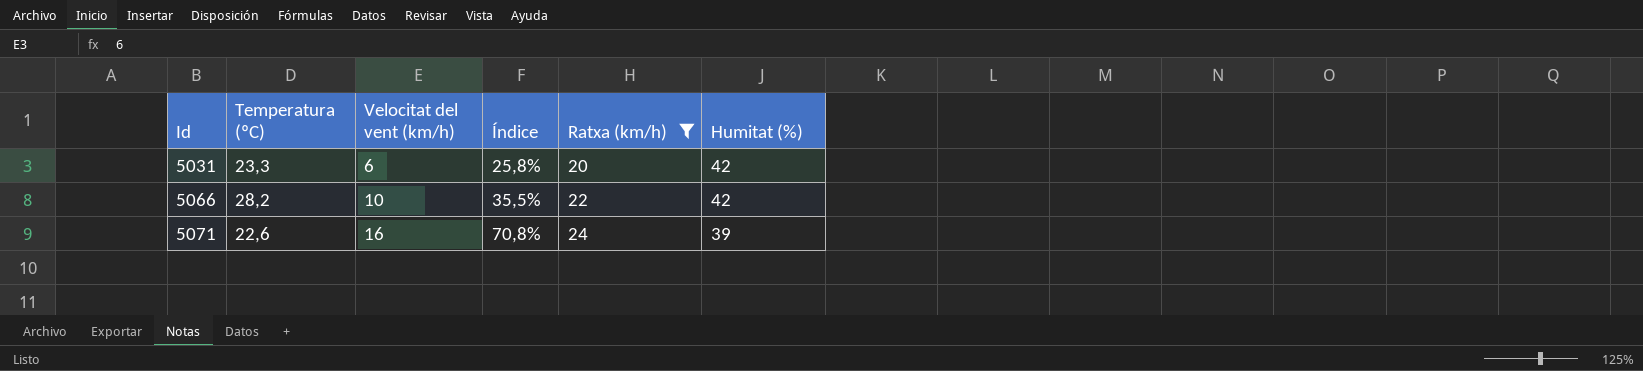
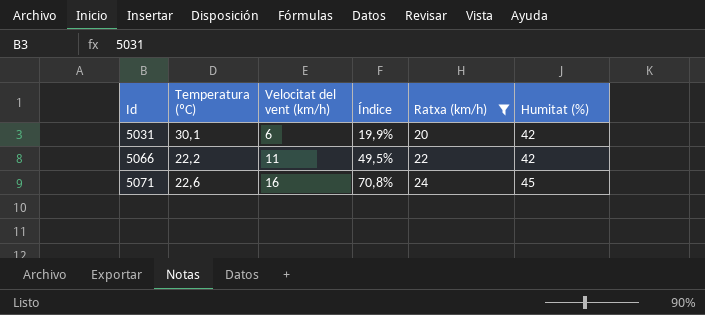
5031 | Temperatura (ºC): 23,3 -> 30,1
5031 | Índice: 25,8% -> 19,9%
5066 | Temperatura (ºC): 28,2 -> 22,2
5066 | Velocitat del vent (km/h): 10 -> 11
5066 | Índice: 35,5% -> 49,5%
5071 | Humitat (%): 39 -> 45

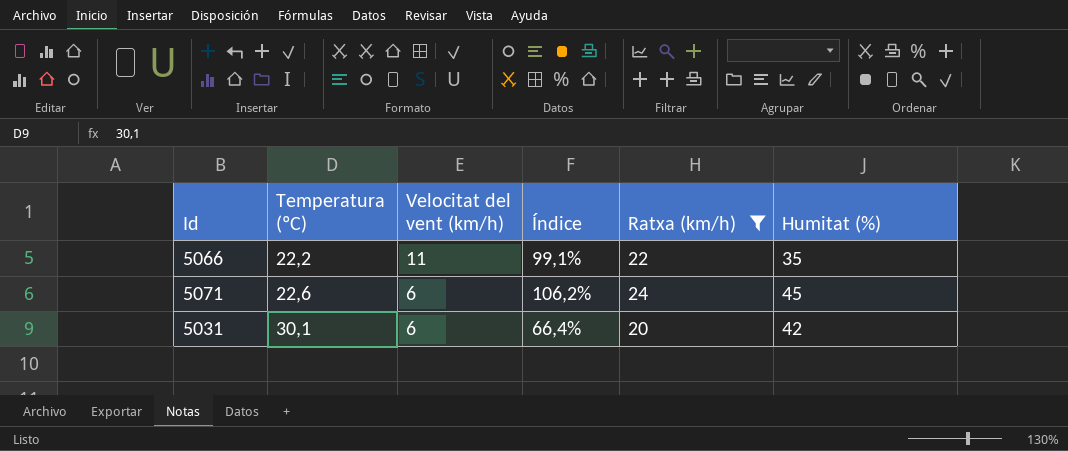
row order: Id ascending -> Temperatura (ºC) ascending
column Índice | formula: [Velocitat del vent (km/h)] / [Temperatura (ºC)] -> [Ratxa (km/h)] / [Temperatura (ºC)]
5066 | Humitat (%): 42 -> 35
5071 | Velocitat del vent (km/h): 16 -> 6

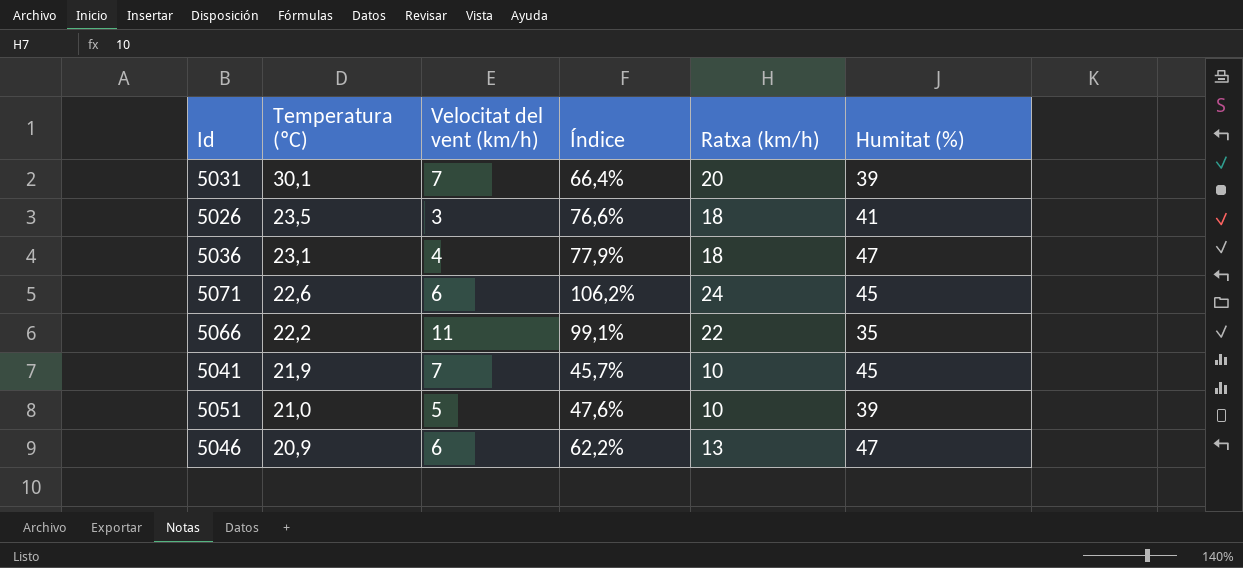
filter: Ratxa (km/h) >= 20 -> none
row order: Temperatura (ºC) ascending -> Temperatura (ºC) descending
5031 | Velocitat del vent (km/h): 6 -> 7
5031 | Humitat (%): 42 -> 39

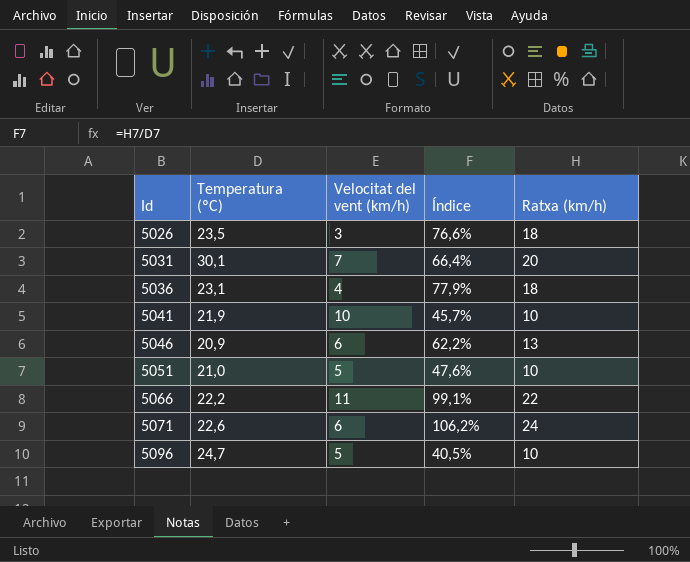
row order: Temperatura (ºC) descending -> Id ascending
column Humitat (%) | position: 6 -> none
5041 | Velocitat del vent (km/h): 7 -> 10
row 5096: none -> 24,7 | 5 | 40,5% | 10

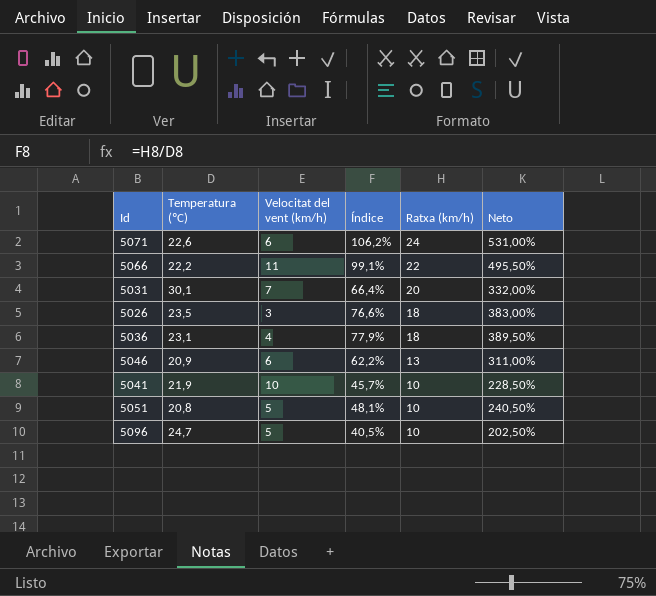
row order: Id ascending -> Ratxa (km/h) descending
column Neto | formula: none -> [Índice] * 5
5051 | Temperatura (ºC): 21,0 -> 20,8
5051 | Índice: 47,6% -> 48,1%

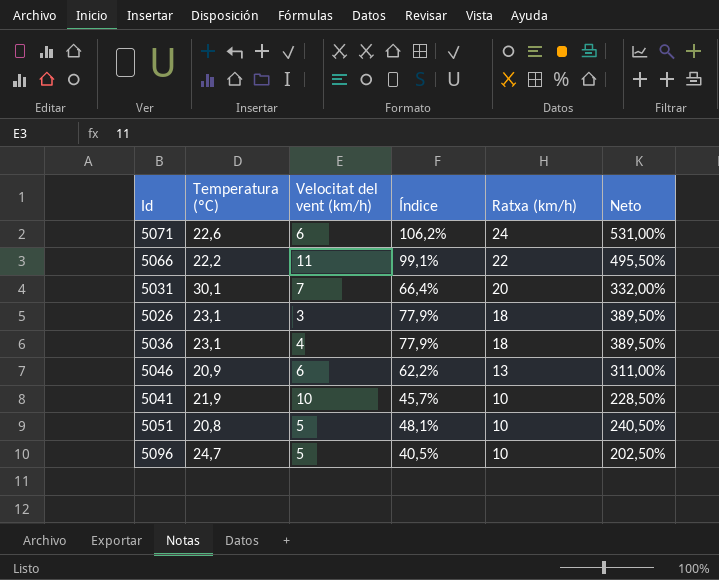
5026 | Temperatura (ºC): 23,5 -> 23,1
5026 | Índice: 76,6% -> 77,9%
5026 | Neto: 383,00% -> 389,50%

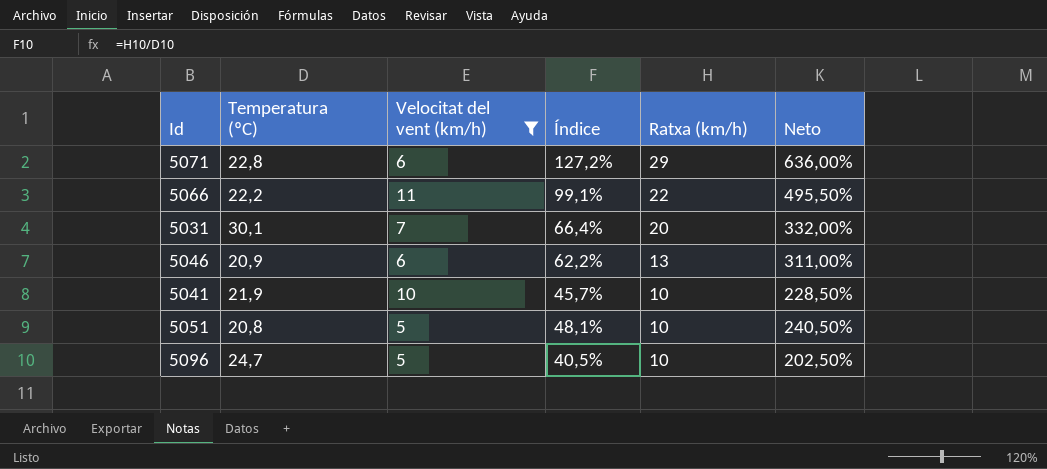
filter: none -> Velocitat del vent (km/h) >= 5
5071 | Temperatura (ºC): 22,6 -> 22,8
5071 | Índice: 106,2% -> 127,2%
5071 | Ratxa (km/h): 24 -> 29
5071 | Neto: 531,00% -> 636,00%

